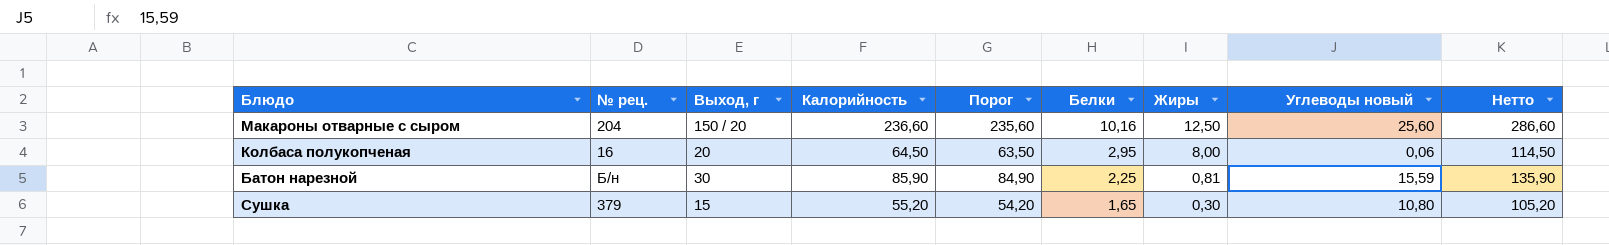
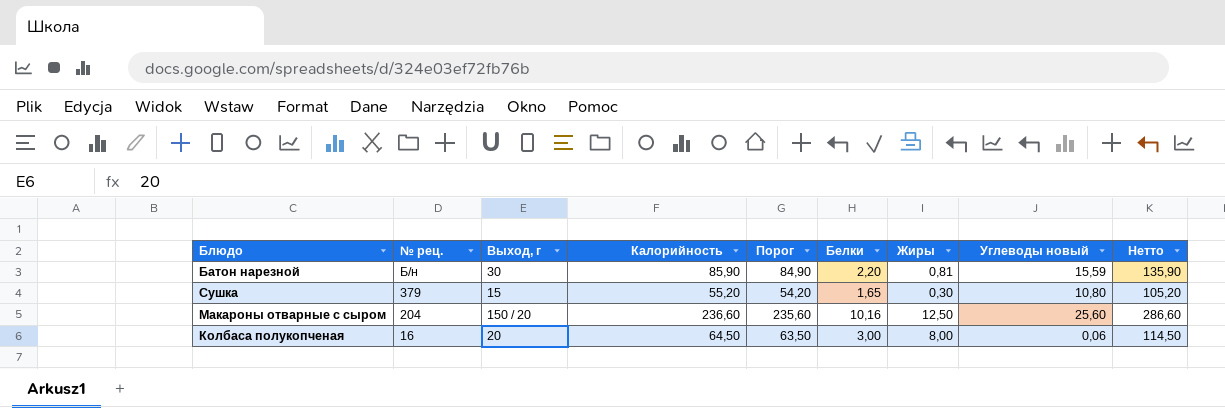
row order: Белки descending -> № рец. descending
Батон нарезной | Белки: 2,25 -> 2,20
Колбаса полукопченая | Белки: 2,95 -> 3,00

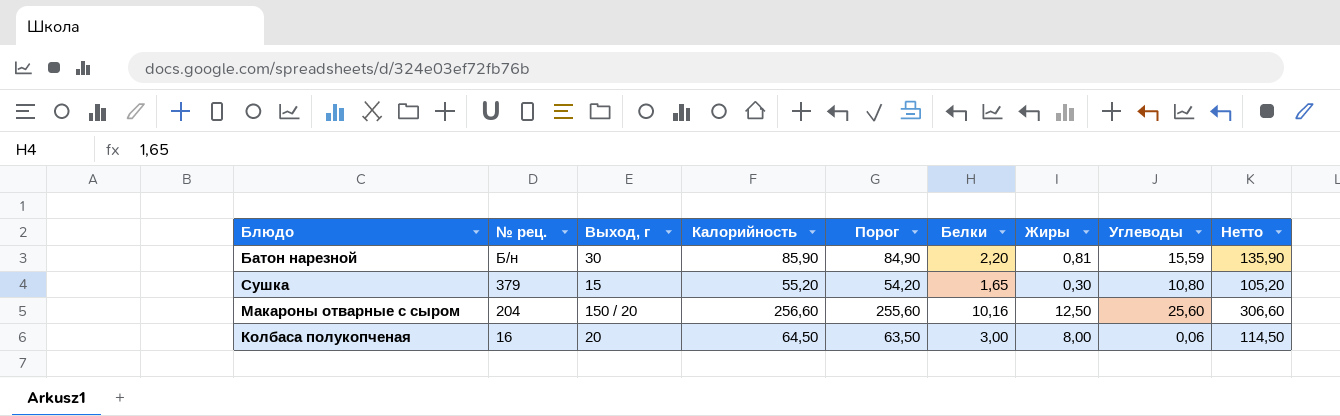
column name: Углеводы новый -> Углеводы
Макароны отварные с сыром | Калорийность: 236,60 -> 256,60
Макароны отварные с сыром | Порог: 235,60 -> 255,60
Макароны отварные с сыром | Нетто: 286,60 -> 306,60

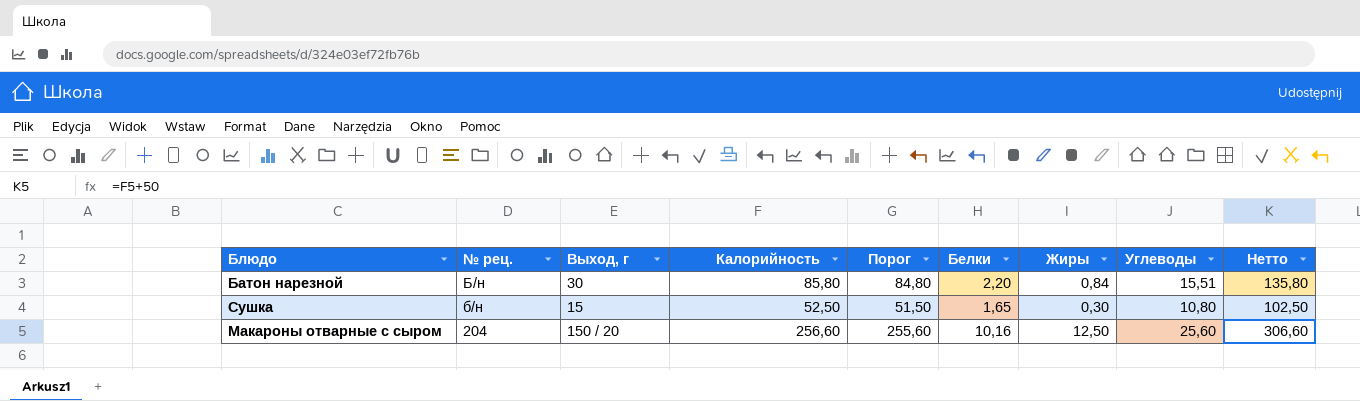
row Колбаса полукопченая: 16 | 20 | 64,50 | 63,50 | 3,00 | 8,00 | 0,06 | 114,50 -> none
Батон нарезной | Калорийность: 85,90 -> 85,80
Батон нарезной | Порог: 84,90 -> 84,80
Батон нарезной | Жиры: 0,81 -> 0,84
Батон нарезной | Углеводы: 15,59 -> 15,51
Батон нарезной | Нетто: 135,90 -> 135,80
Сушка | № рец.: 379 -> б/н
Сушка | Калорийность: 55,20 -> 52,50
Сушка | Порог: 54,20 -> 51,50
Сушка | Нетто: 105,20 -> 102,50

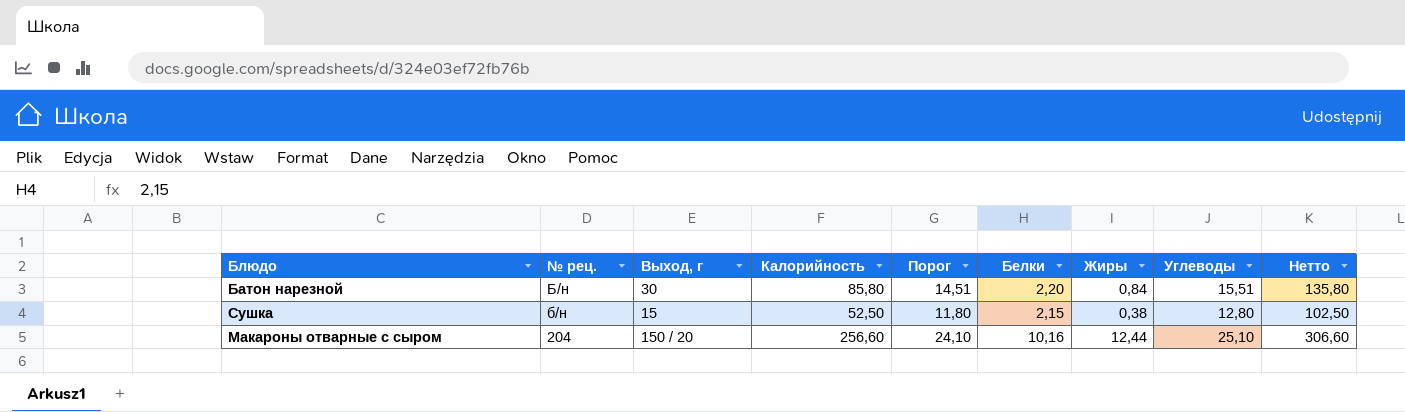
column Порог | formula: [Калорийность] - 1 -> [Углеводы] - 1
Сушка | Белки: 1,65 -> 2,15
Сушка | Жиры: 0,30 -> 0,38
Сушка | Углеводы: 10,80 -> 12,80
Макароны отварные с сыром | Жиры: 12,50 -> 12,44
Макароны отварные с сыром | Углеводы: 25,60 -> 25,10

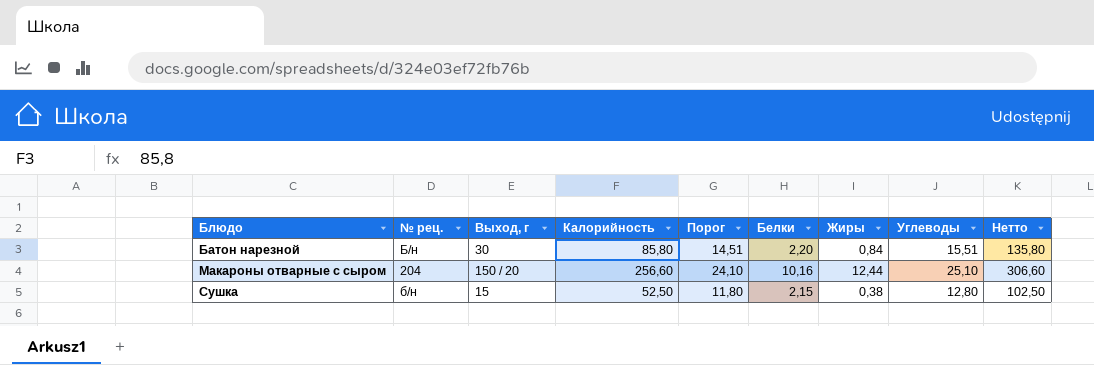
row order: № рец. descending -> Блюдо ascending

